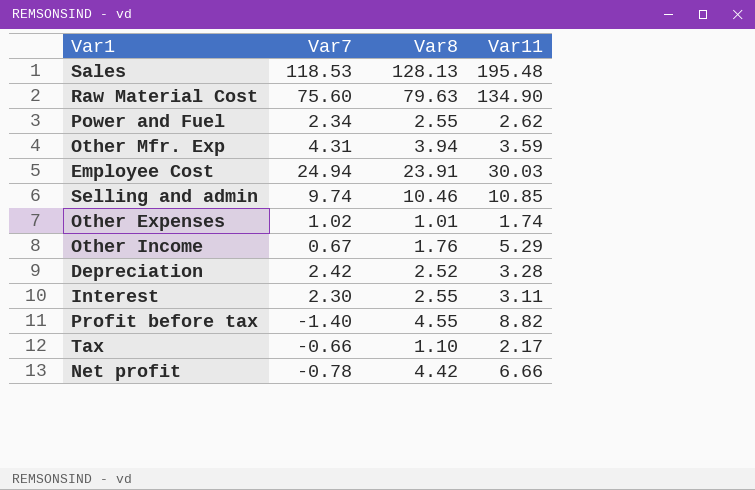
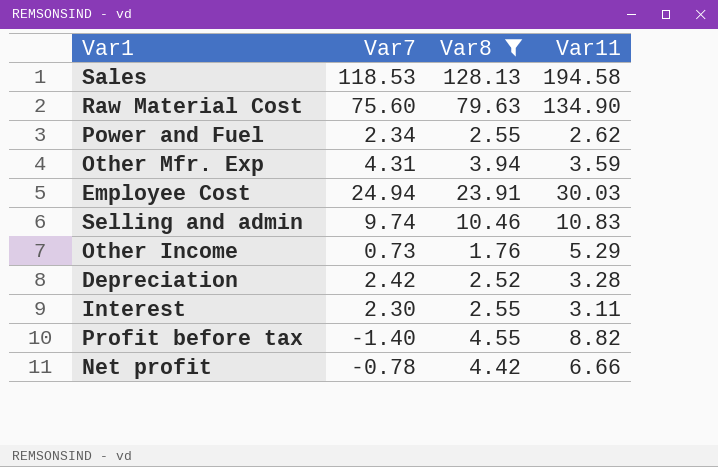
filter: none -> Var8 >= 1.76
Sales | Var11: 195.48 -> 194.58
Selling and admin | Var11: 10.85 -> 10.83
Other Income | Var7: 0.67 -> 0.73

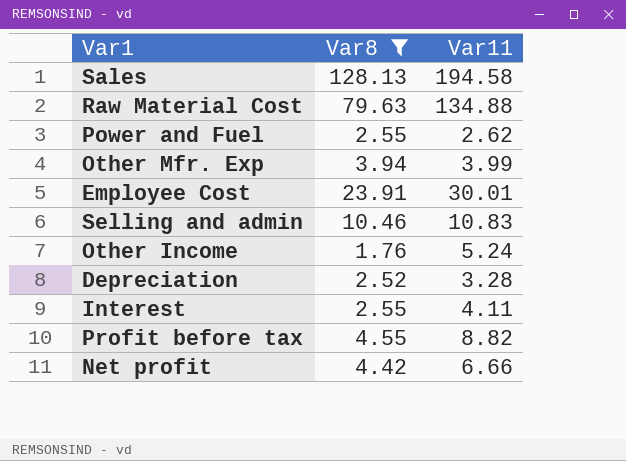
column Var7 | position: 2 -> none
Raw Material Cost | Var11: 134.90 -> 134.88
Other Mfr. Exp | Var11: 3.59 -> 3.99
Employee Cost | Var11: 30.03 -> 30.01
Other Income | Var11: 5.29 -> 5.24
Interest | Var11: 3.11 -> 4.11

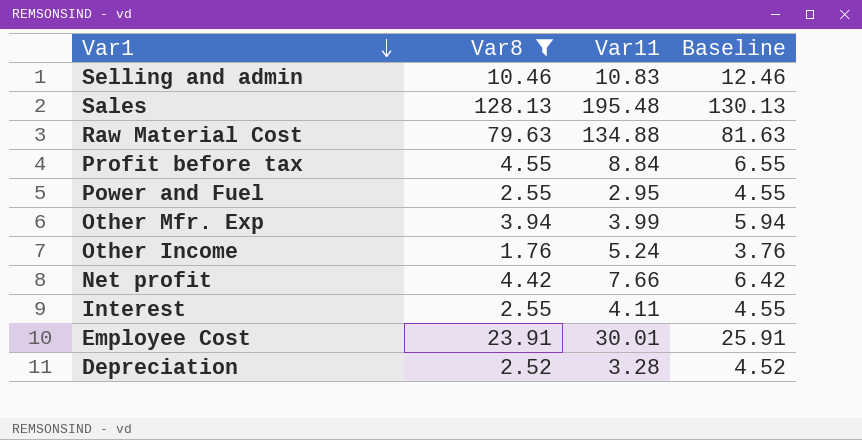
row order: none -> Var1 descending
column Baseline | formula: none -> [Var8] + 2
Sales | Var11: 194.58 -> 195.48
Profit before tax | Var11: 8.82 -> 8.84
Power and Fuel | Var11: 2.62 -> 2.95
Net profit | Var11: 6.66 -> 7.66

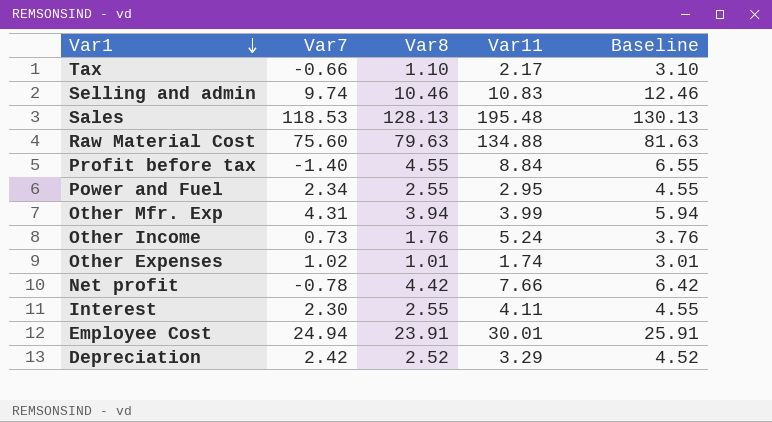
filter: Var8 >= 1.76 -> none
column Var7 | position: none -> 2
Depreciation | Var11: 3.28 -> 3.29

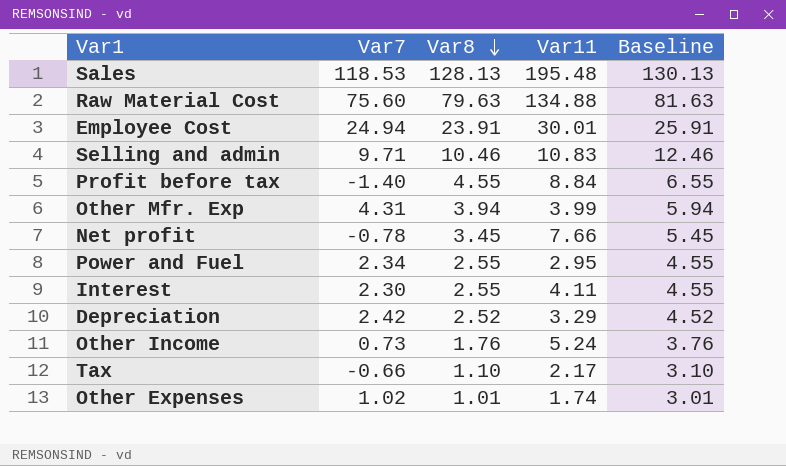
row order: Var1 descending -> Var8 descending
Selling and admin | Var7: 9.74 -> 9.71
Net profit | Var8: 4.42 -> 3.45
Net profit | Baseline: 6.42 -> 5.45

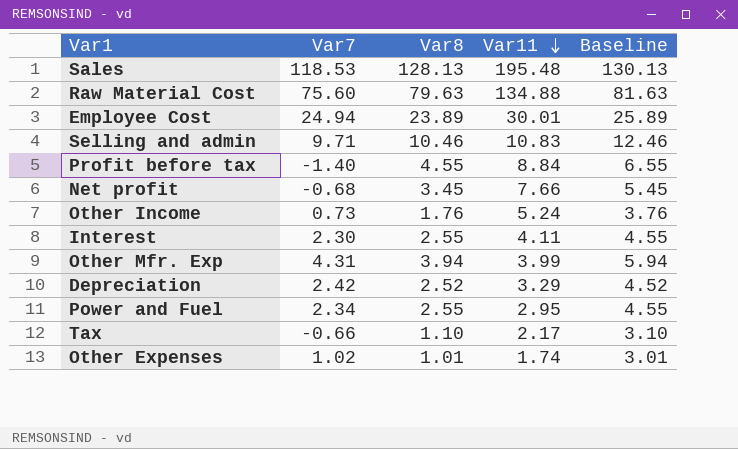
row order: Var8 descending -> Var11 descending
Employee Cost | Var8: 23.91 -> 23.89
Employee Cost | Baseline: 25.91 -> 25.89
Net profit | Var7: -0.78 -> -0.68

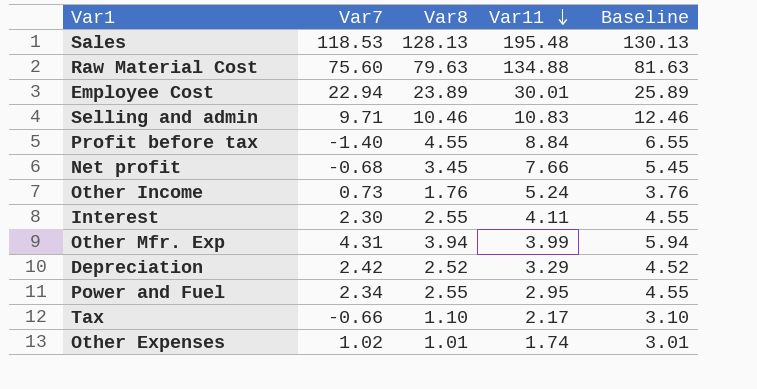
Employee Cost | Var7: 24.94 -> 22.94

